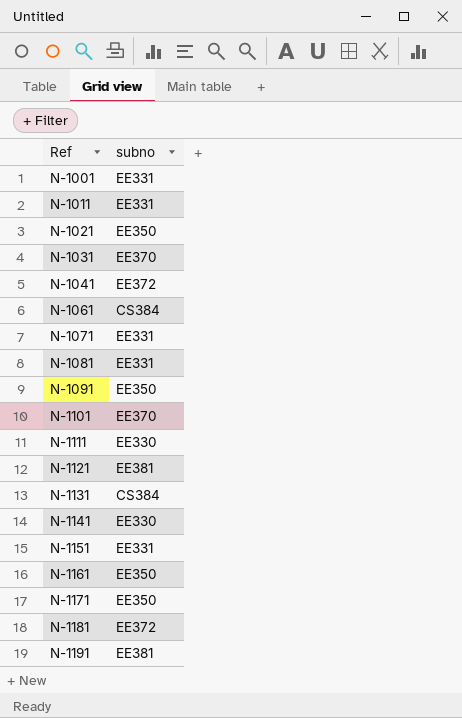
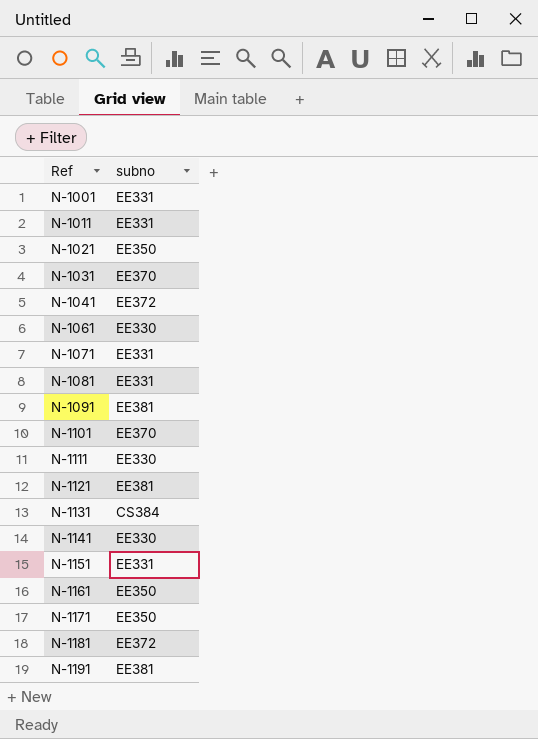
N-1061 | subno: CS384 -> EE330
N-1091 | subno: EE350 -> EE381

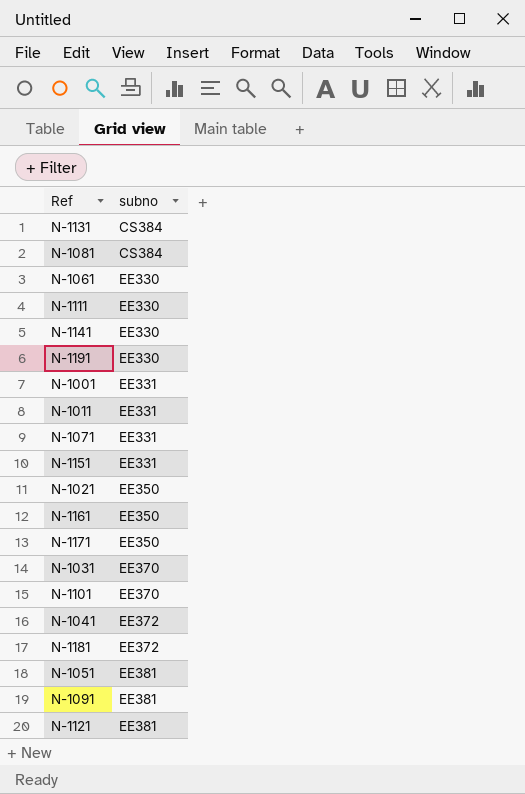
row order: Ref ascending -> subno ascending
N-1081 | subno: EE331 -> CS384
N-1191 | subno: EE381 -> EE330
row N-1051: none -> EE381

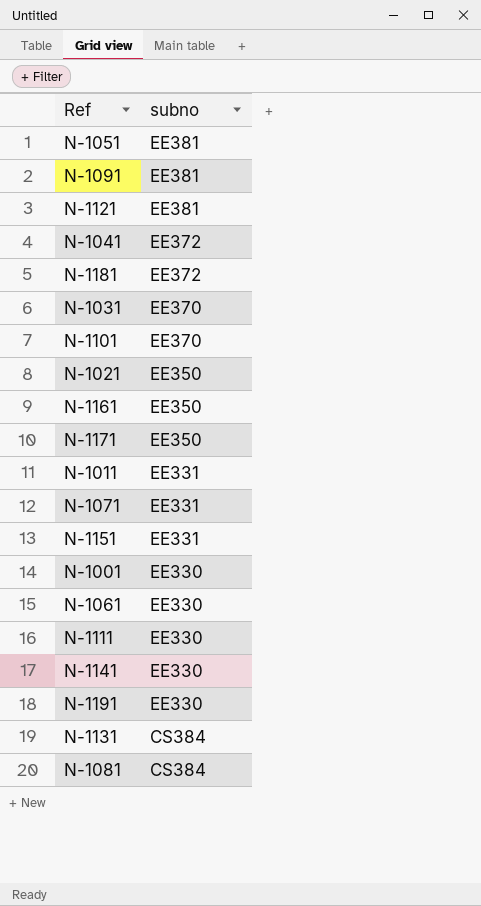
row order: subno ascending -> subno descending
N-1001 | subno: EE331 -> EE330

